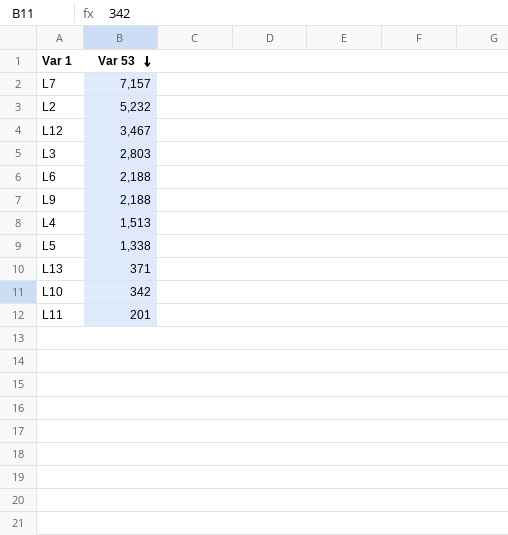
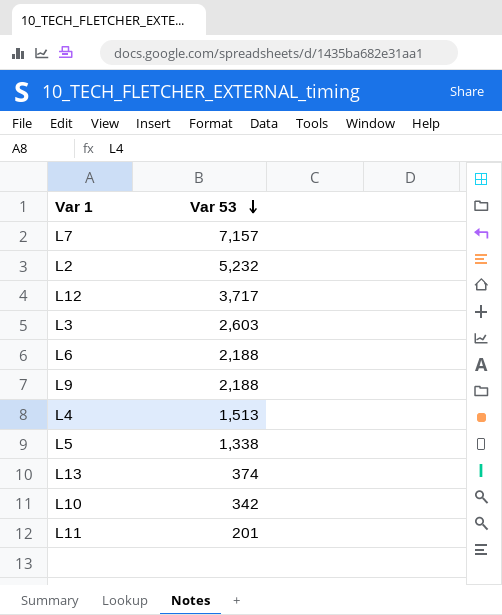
L12 | Var 53: 3,467 -> 3,717
L3 | Var 53: 2,803 -> 2,603
L13 | Var 53: 371 -> 374

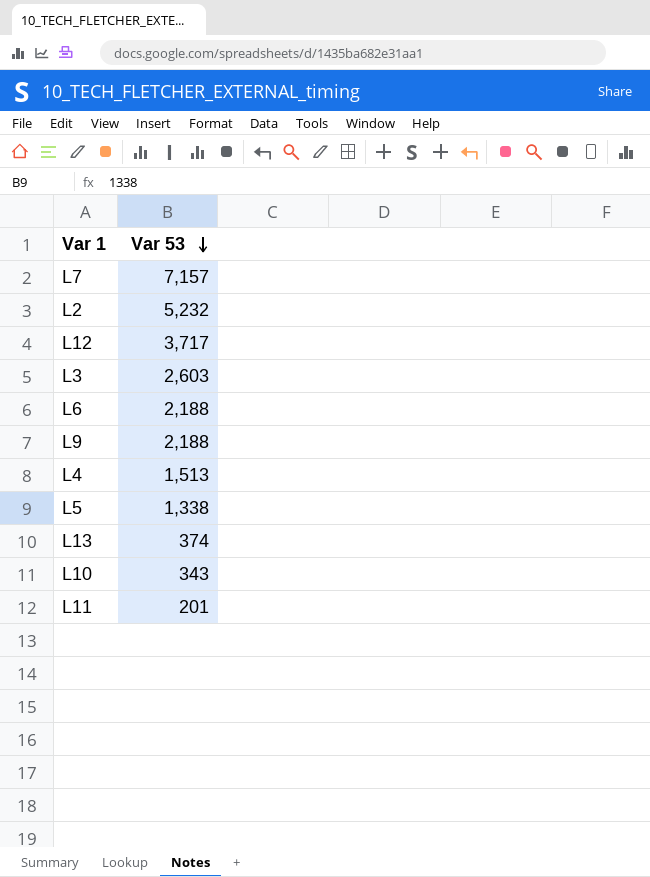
L10 | Var 53: 342 -> 343

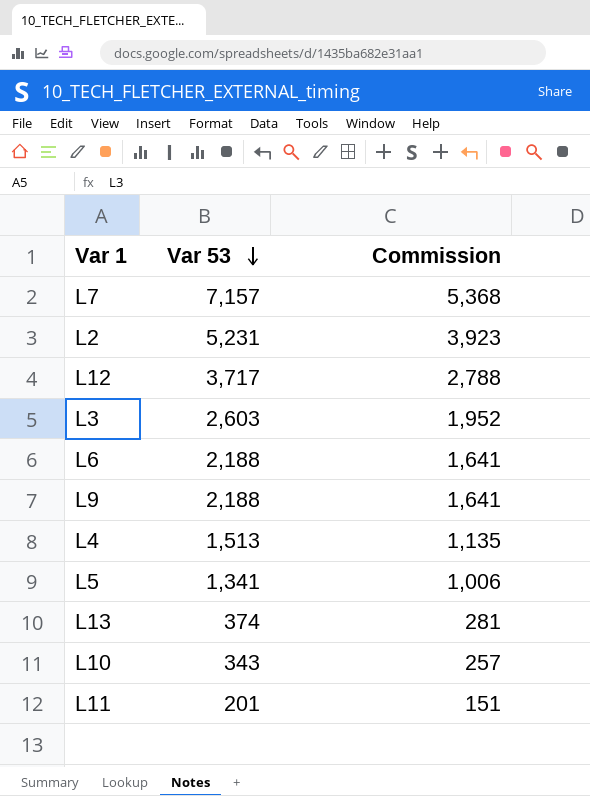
column Commission | formula: none -> [Var 53] * 0.75
L2 | Var 53: 5,232 -> 5,231
L5 | Var 53: 1,338 -> 1,341

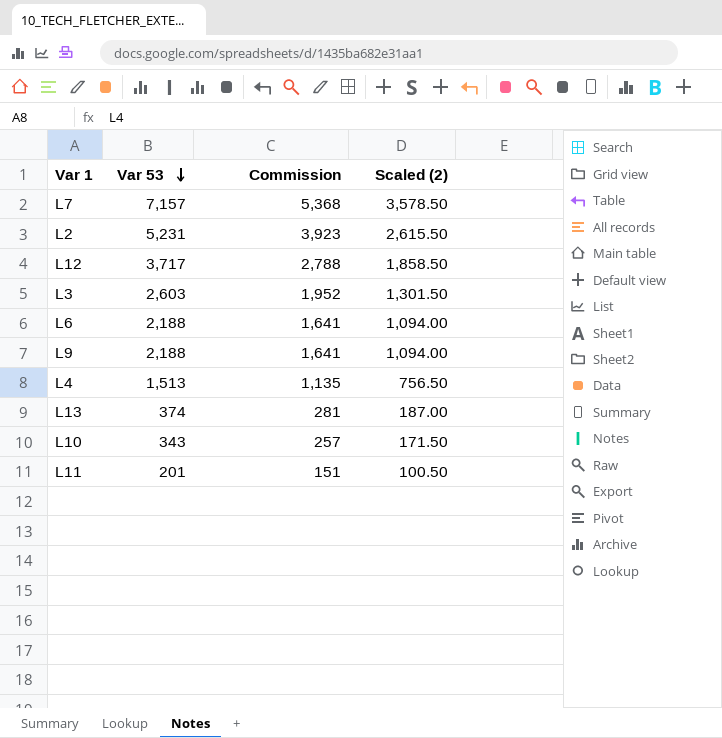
column Scaled (2) | formula: none -> [Var 53] * 0.5
row L5: 1,341 | 1,006 -> none

